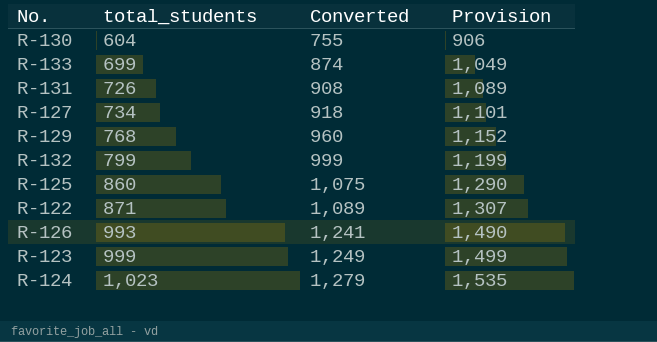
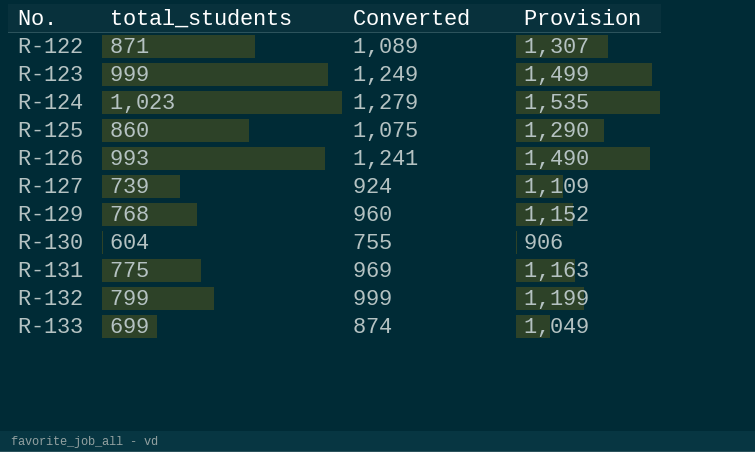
row order: total_students ascending -> No. ascending
R-127 | total_students: 734 -> 739
R-127 | Converted: 918 -> 924
R-127 | Provision: 1,101 -> 1,109
R-131 | total_students: 726 -> 775
R-131 | Converted: 908 -> 969
R-131 | Provision: 1,089 -> 1,163

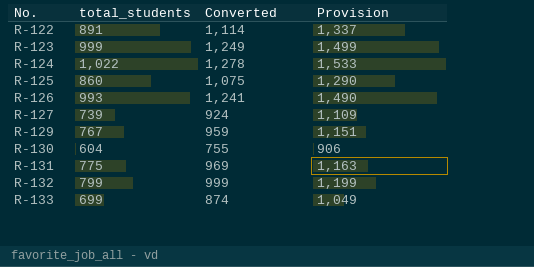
R-122 | total_students: 871 -> 891
R-122 | Converted: 1,089 -> 1,114
R-122 | Provision: 1,307 -> 1,337
R-124 | total_students: 1,023 -> 1,022
R-124 | Converted: 1,279 -> 1,278
R-124 | Provision: 1,535 -> 1,533
R-129 | total_students: 768 -> 767
R-129 | Converted: 960 -> 959
R-129 | Provision: 1,152 -> 1,151

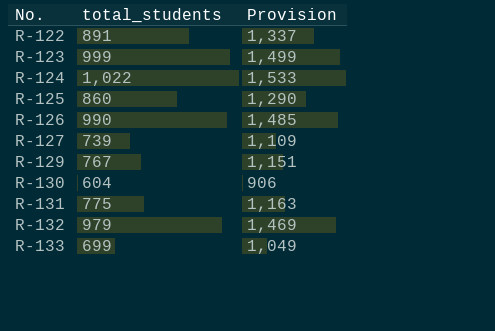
column Converted | formula: [total_students] * 1.25 -> none
R-126 | total_students: 993 -> 990
R-126 | Provision: 1,490 -> 1,485
R-132 | total_students: 799 -> 979
R-132 | Provision: 1,199 -> 1,469

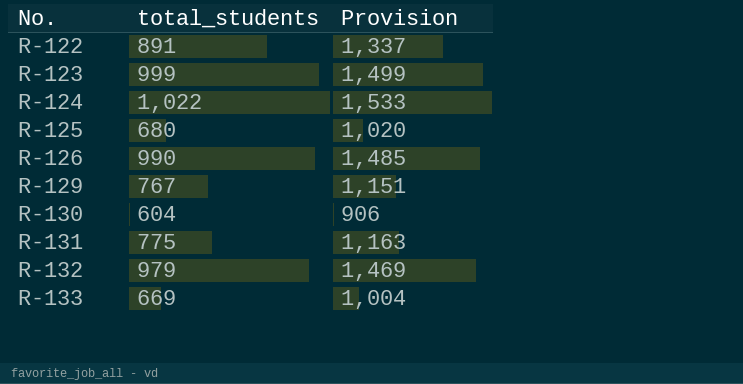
row R-127: 739 | 1,109 -> none
R-125 | total_students: 860 -> 680
R-125 | Provision: 1,290 -> 1,020
R-133 | total_students: 699 -> 669
R-133 | Provision: 1,049 -> 1,004

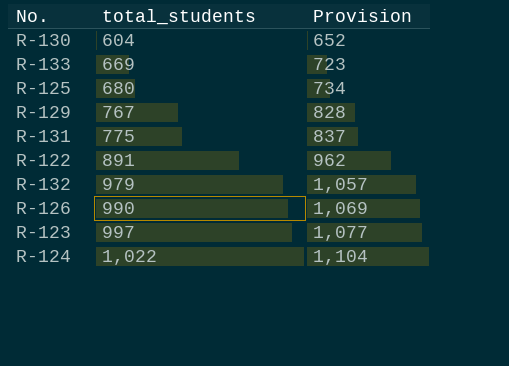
row order: No. ascending -> total_students ascending
column Provision | formula: [total_students] * 1.5 -> [total_students] * 1.08
R-123 | total_students: 999 -> 997

